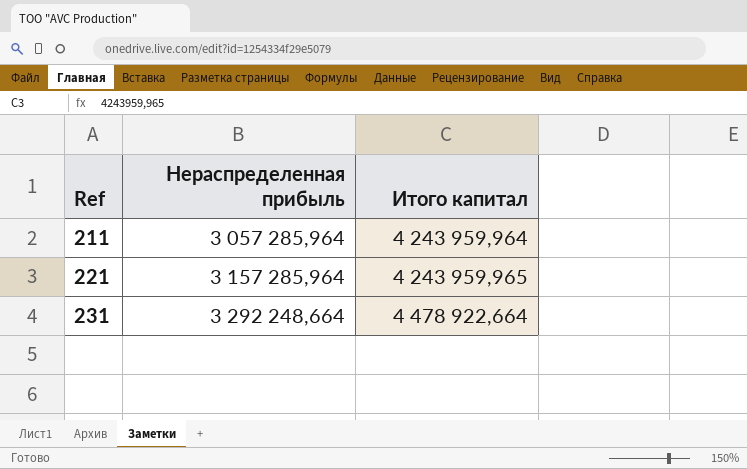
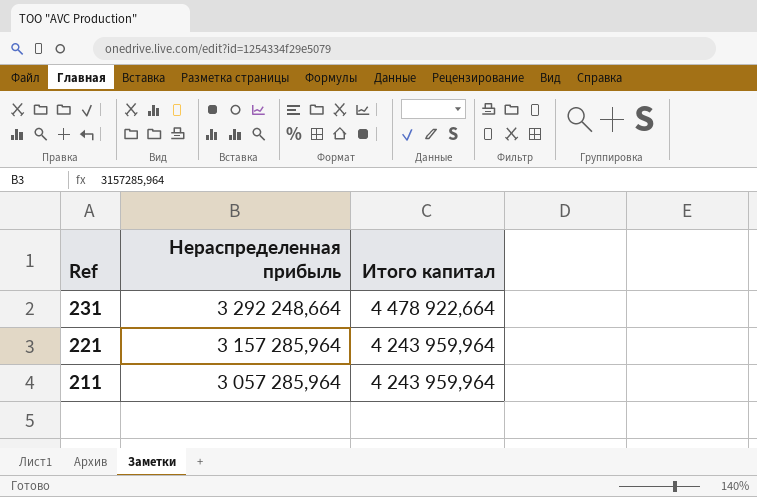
row order: Ref ascending -> Ref descending
221 | Итого капитал: 4 243 959,965 -> 4 243 959,964

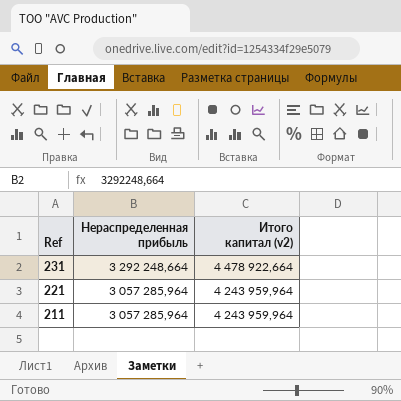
column name: Итого капитал -> Итого капитал (v2)
221 | Нераспределенная прибыль: 3 157 285,964 -> 3 057 285,964

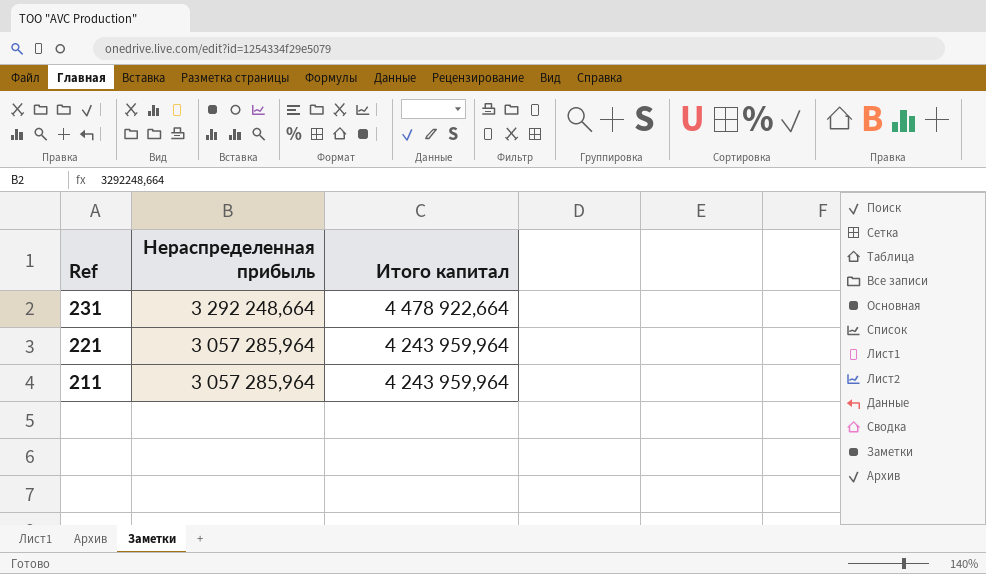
column name: Итого капитал (v2) -> Итого капитал

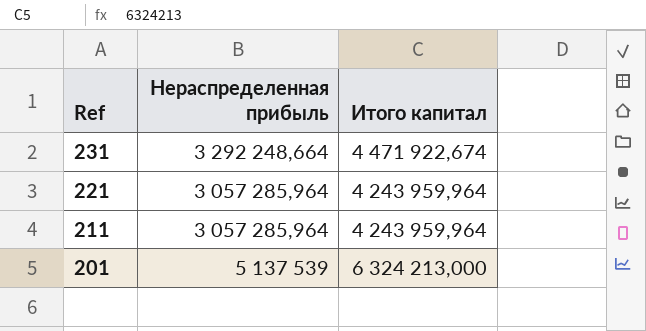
231 | Итого капитал: 4 478 922,664 -> 4 471 922,674
row 201: none -> 5 137 539 | 6 324 213,000

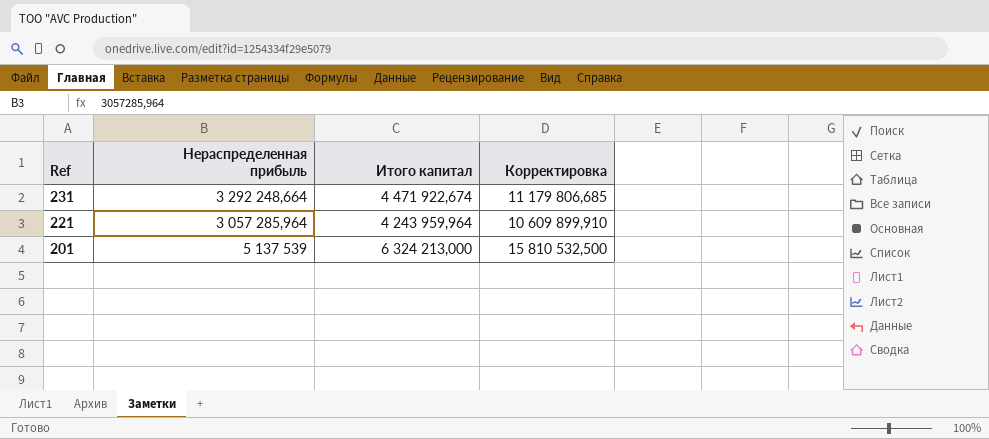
column Корректировка | formula: none -> [Итого капитал] * 2,5
row 211: 3 057 285,964 | 4 243 959,964 -> none

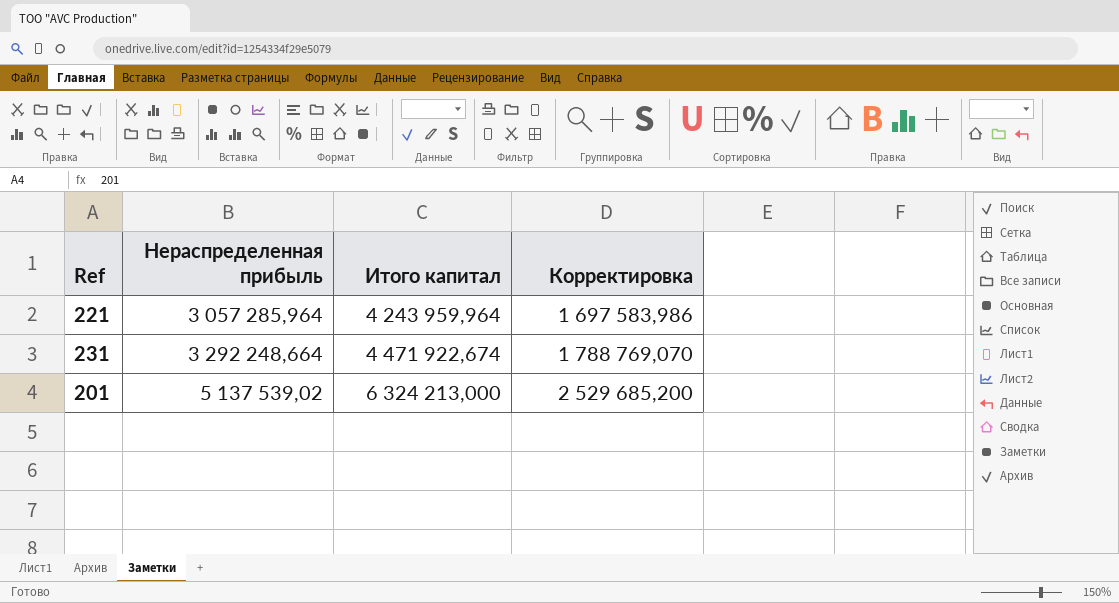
row order: Ref descending -> Нераспределенная прибыль ascending
column Корректировка | formula: [Итого капитал] * 2,5 -> [Итого капитал] * 0,4
201 | Нераспределенная прибыль: 5 137 539 -> 5 137 539,02

